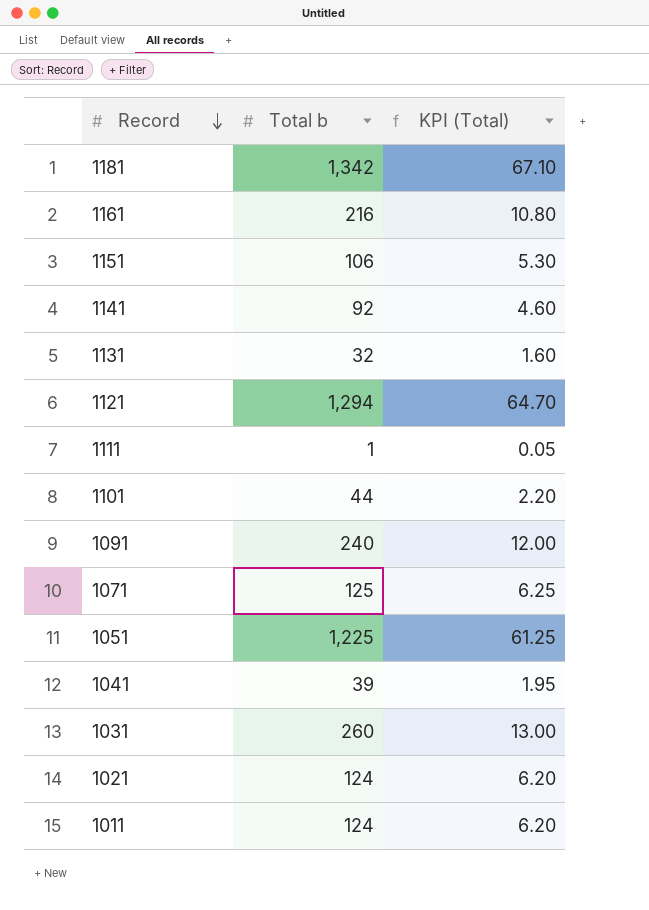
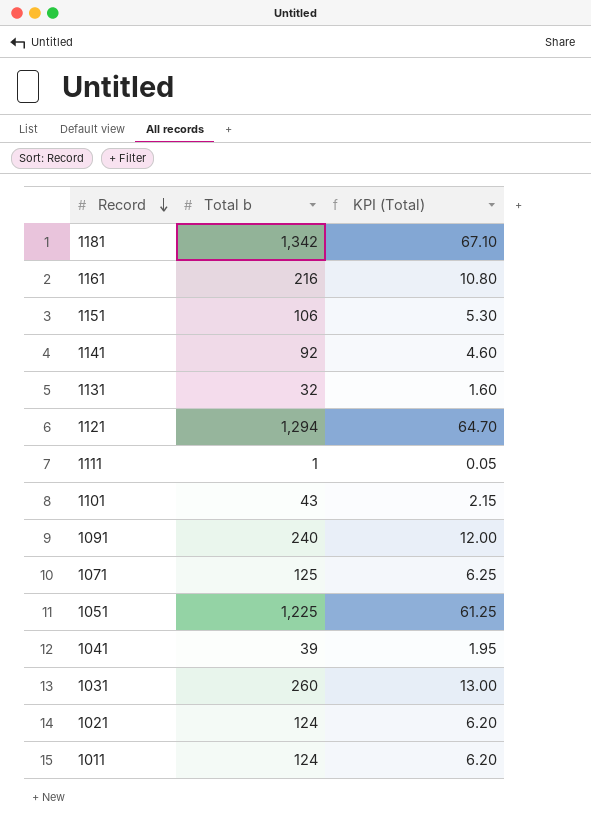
1101 | Total b: 44 -> 43
1101 | KPI (Total): 2.20 -> 2.15

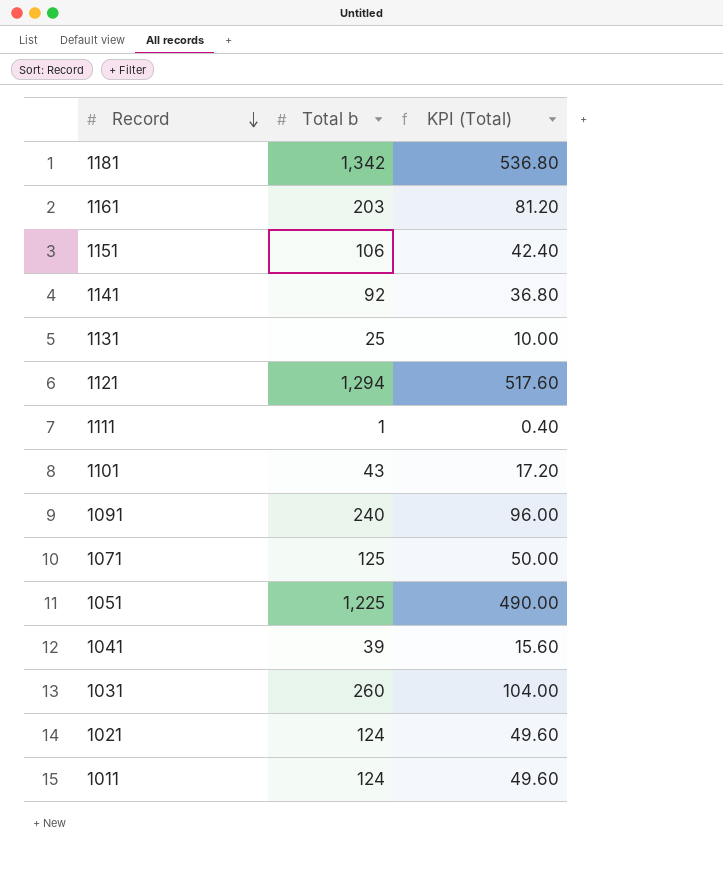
column KPI (Total) | formula: [Total b] * 0.05 -> [Total b] * 0.4
1161 | Total b: 216 -> 203
1131 | Total b: 32 -> 25

